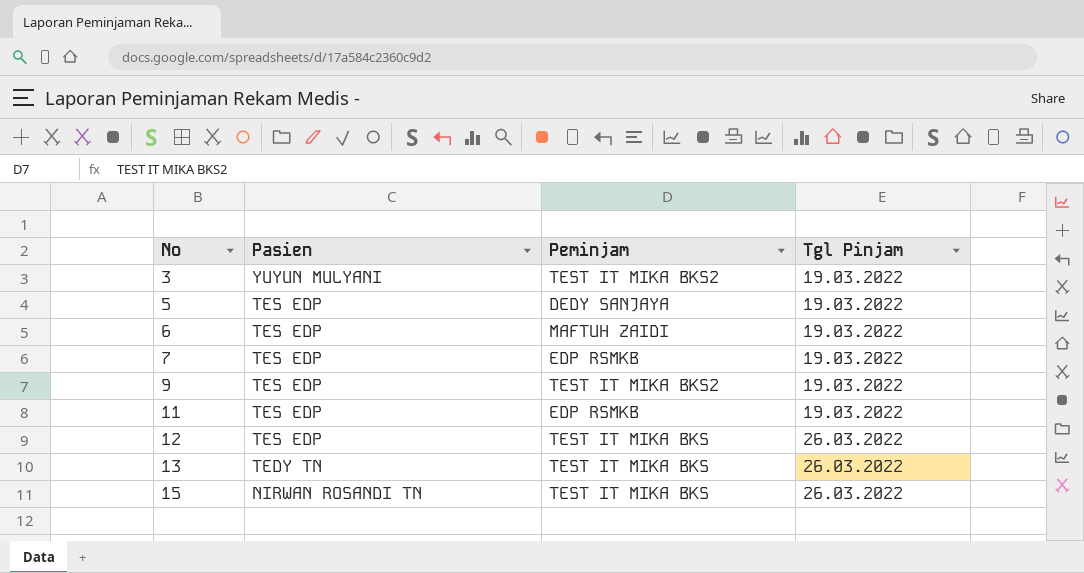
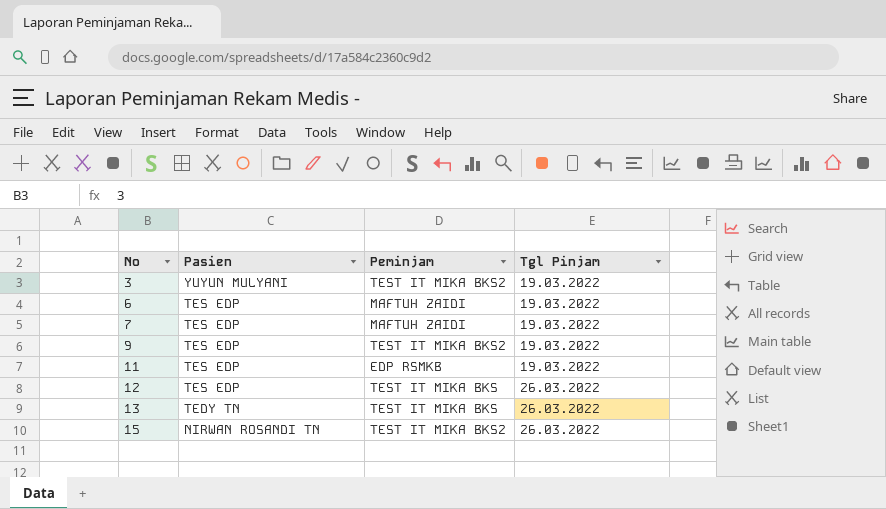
row 5: TES EDP | DEDY SANJAYA | 19.03.2022 -> none
7 | Peminjam: EDP RSMKB -> MAFTUH ZAIDI
15 | Peminjam: TEST IT MIKA BKS -> TEST IT MIKA BKS2

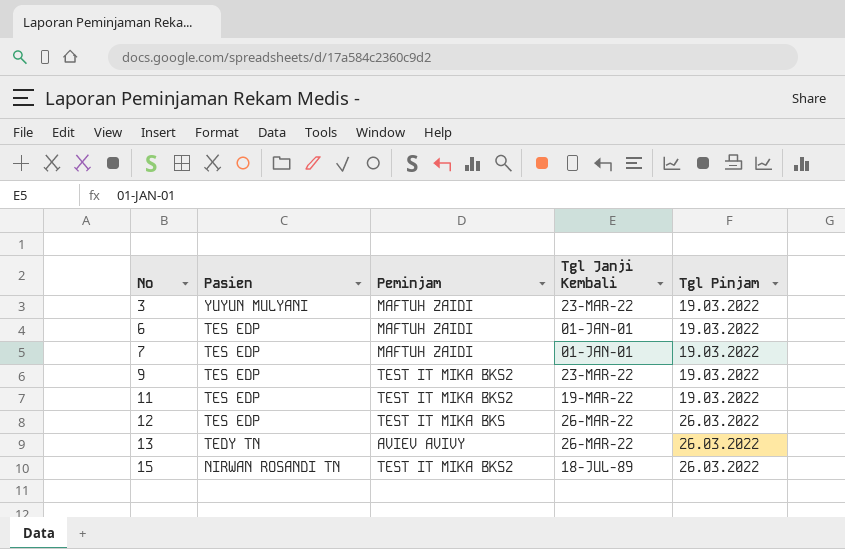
column Tgl Janji Kembali | position: none -> 4
3 | Peminjam: TEST IT MIKA BKS2 -> MAFTUH ZAIDI
11 | Peminjam: EDP RSMKB -> TEST IT MIKA BKS2
13 | Peminjam: TEST IT MIKA BKS -> AVIEV AVIVY

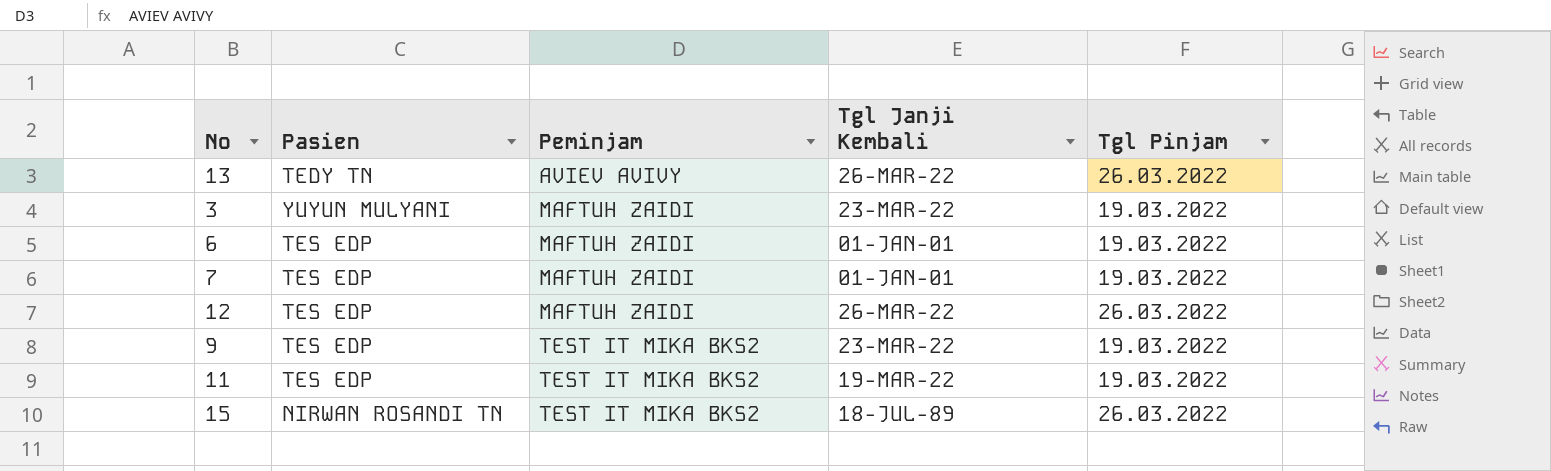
row order: No ascending -> Peminjam ascending
12 | Peminjam: TEST IT MIKA BKS -> MAFTUH ZAIDI

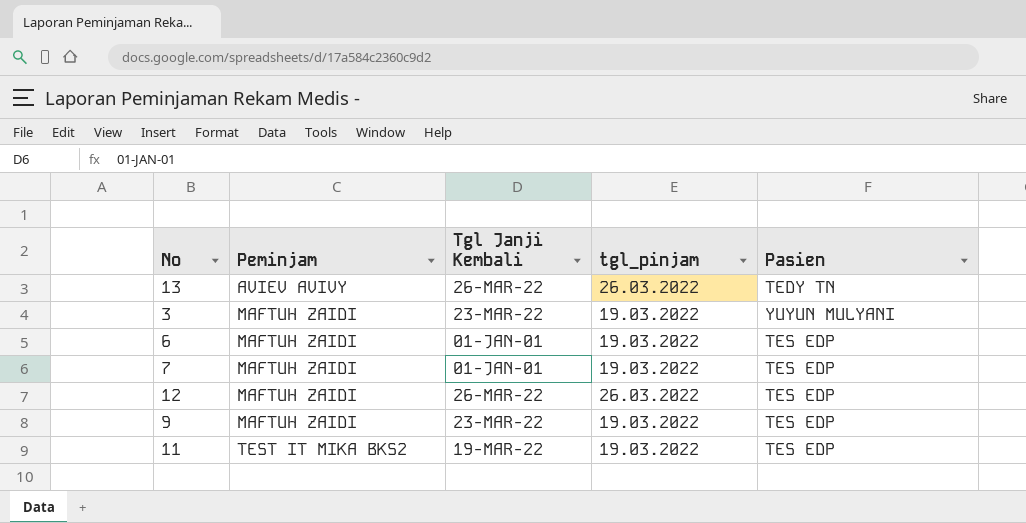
column name: Tgl Pinjam -> tgl_pinjam
column Pasien | position: 2 -> 5
row 15: NIRWAN ROSANDI TN | TEST IT MIKA BKS2 | 18-JUL-89 | 26.03.2022 -> none
9 | Peminjam: TEST IT MIKA BKS2 -> MAFTUH ZAIDI

